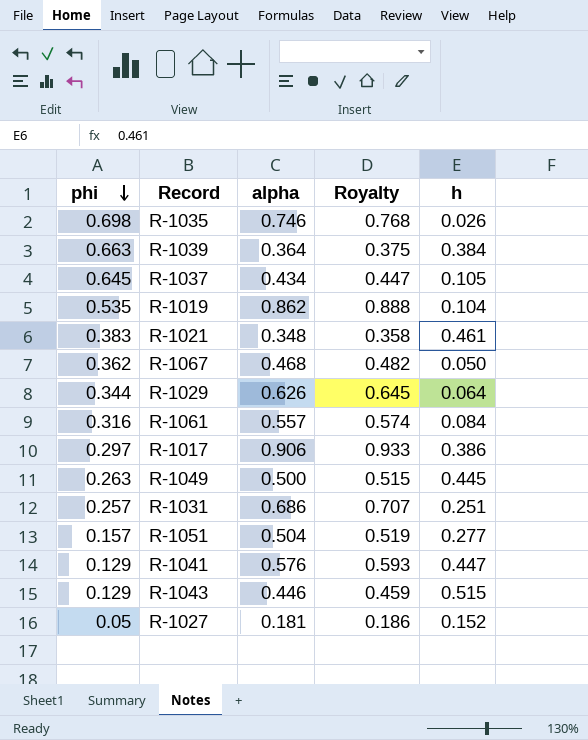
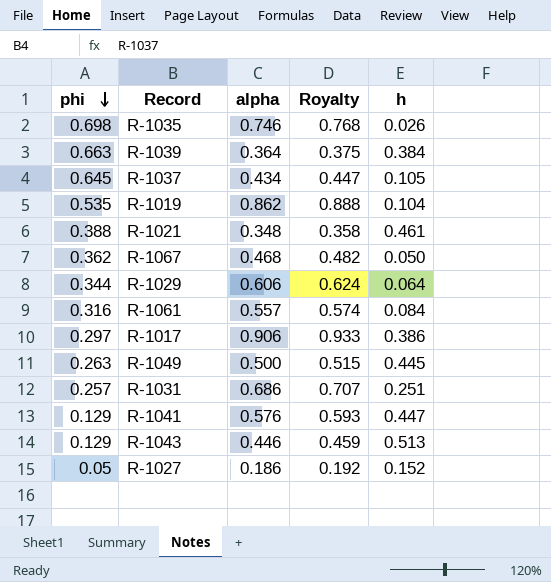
row R-1051: 0.157 | 0.504 | 0.519 | 0.277 -> none
R-1021 | phi: 0.383 -> 0.388
R-1029 | alpha: 0.626 -> 0.606
R-1029 | Royalty: 0.645 -> 0.624
R-1043 | h: 0.515 -> 0.513
R-1027 | alpha: 0.181 -> 0.186
R-1027 | Royalty: 0.186 -> 0.192

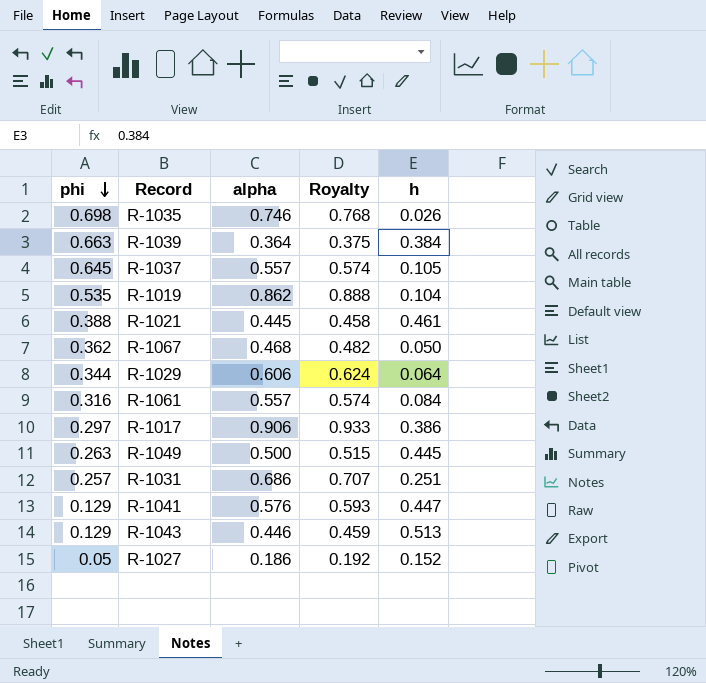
R-1037 | alpha: 0.434 -> 0.557
R-1037 | Royalty: 0.447 -> 0.574
R-1021 | alpha: 0.348 -> 0.445
R-1021 | Royalty: 0.358 -> 0.458

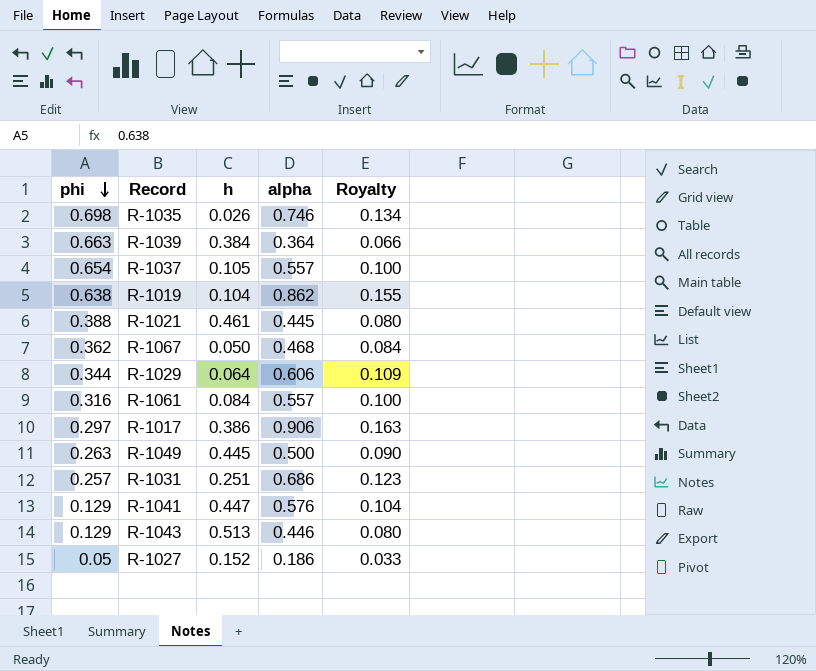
column h | position: 5 -> 3
column Royalty | formula: [alpha] * 1.03 -> [alpha] * 0.18
R-1037 | phi: 0.645 -> 0.654
R-1019 | phi: 0.535 -> 0.638

